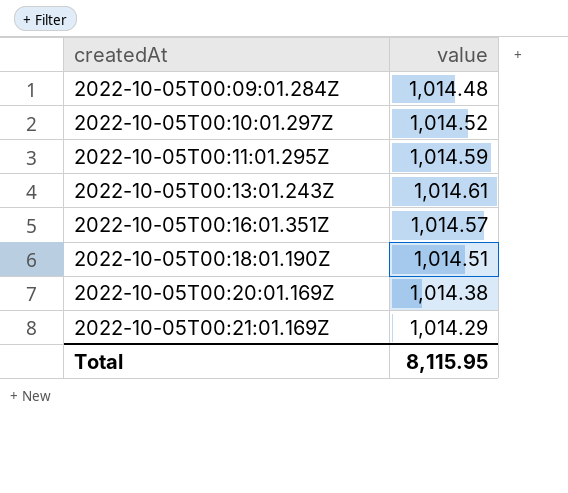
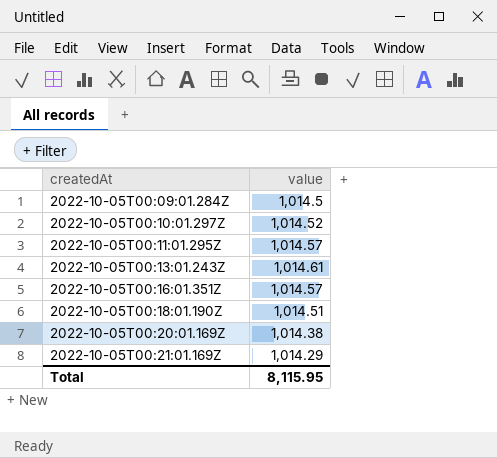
2022-10-05T00:09:01.284Z | value: 1,014.48 -> 1,014.5
2022-10-05T00:11:01.295Z | value: 1,014.59 -> 1,014.57

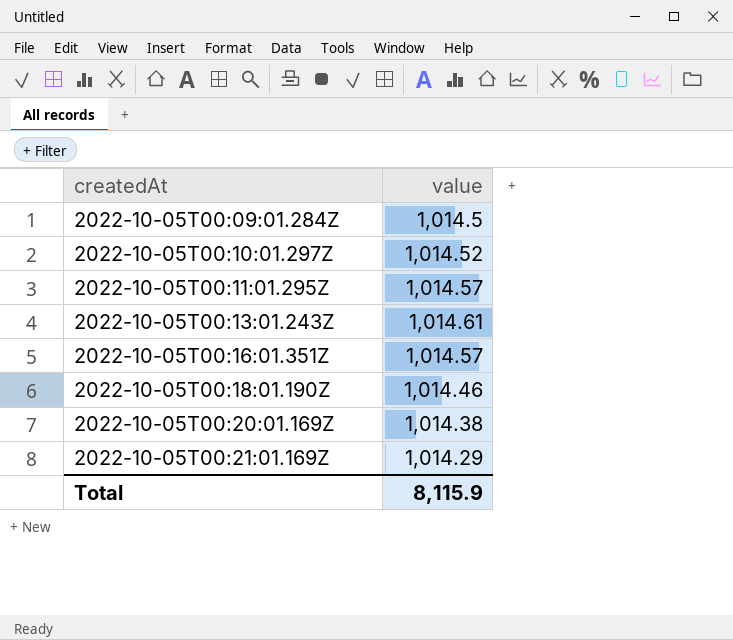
2022-10-05T00:18:01.190Z | value: 1,014.51 -> 1,014.46
Total | value: 8,115.95 -> 8,115.9

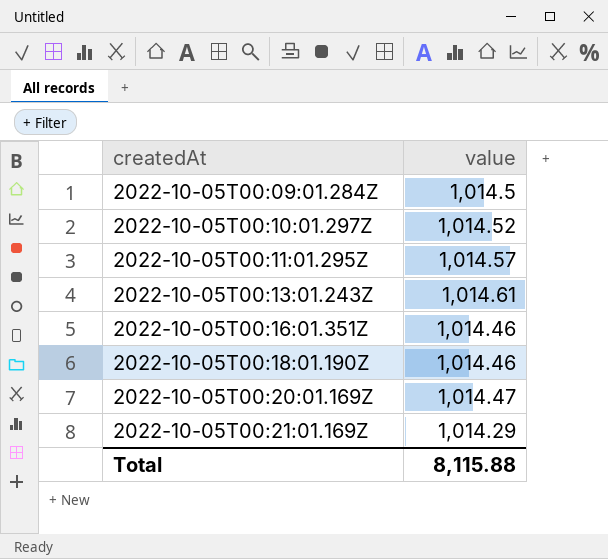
2022-10-05T00:16:01.351Z | value: 1,014.57 -> 1,014.46
2022-10-05T00:20:01.169Z | value: 1,014.38 -> 1,014.47
Total | value: 8,115.9 -> 8,115.88

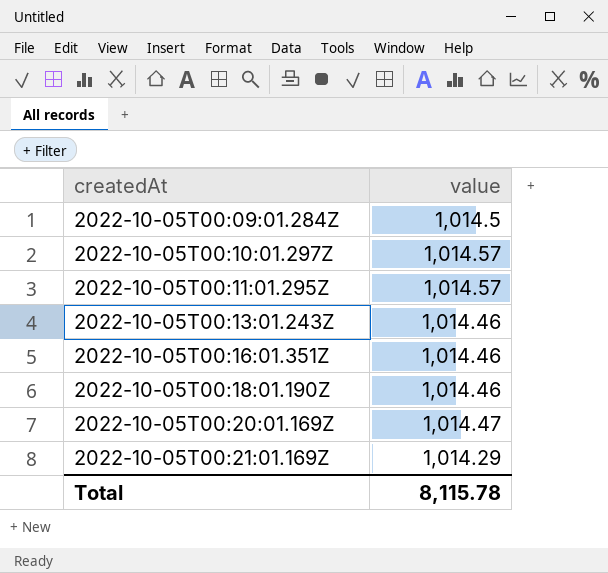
2022-10-05T00:10:01.297Z | value: 1,014.52 -> 1,014.57
2022-10-05T00:13:01.243Z | value: 1,014.61 -> 1,014.46
Total | value: 8,115.88 -> 8,115.78

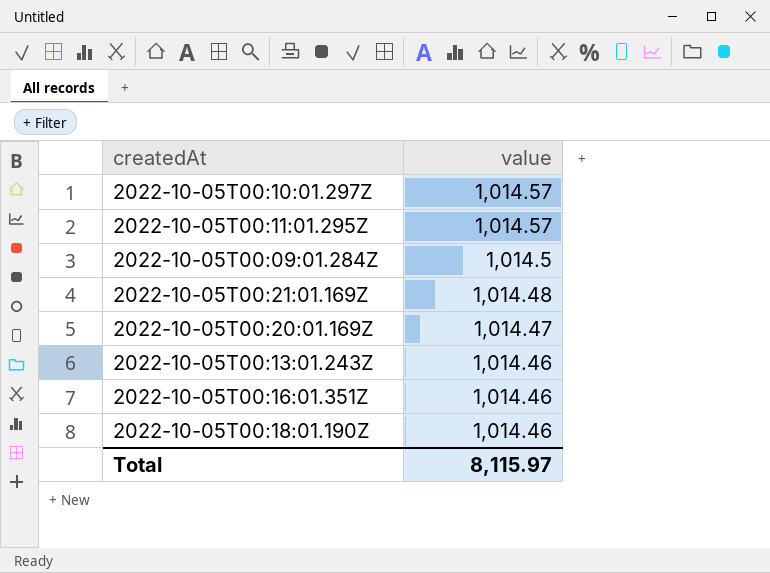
row order: createdAt ascending -> value descending
2022-10-05T00:21:01.169Z | value: 1,014.29 -> 1,014.48
Total | value: 8,115.78 -> 8,115.97

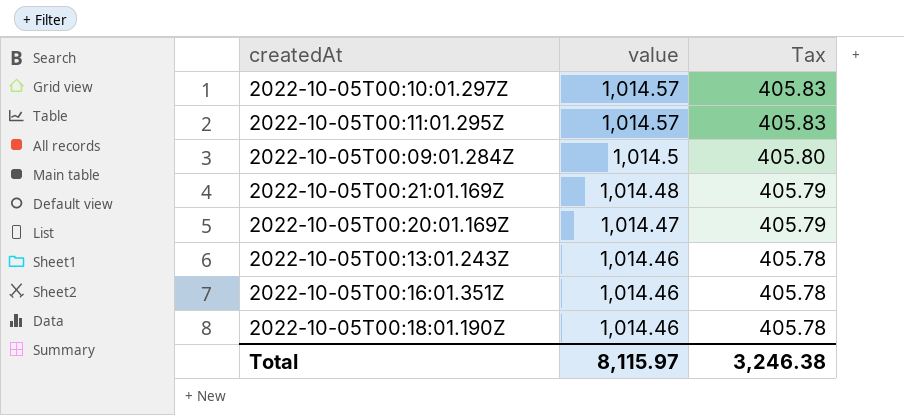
column Tax | formula: none -> [value] * 0.4

